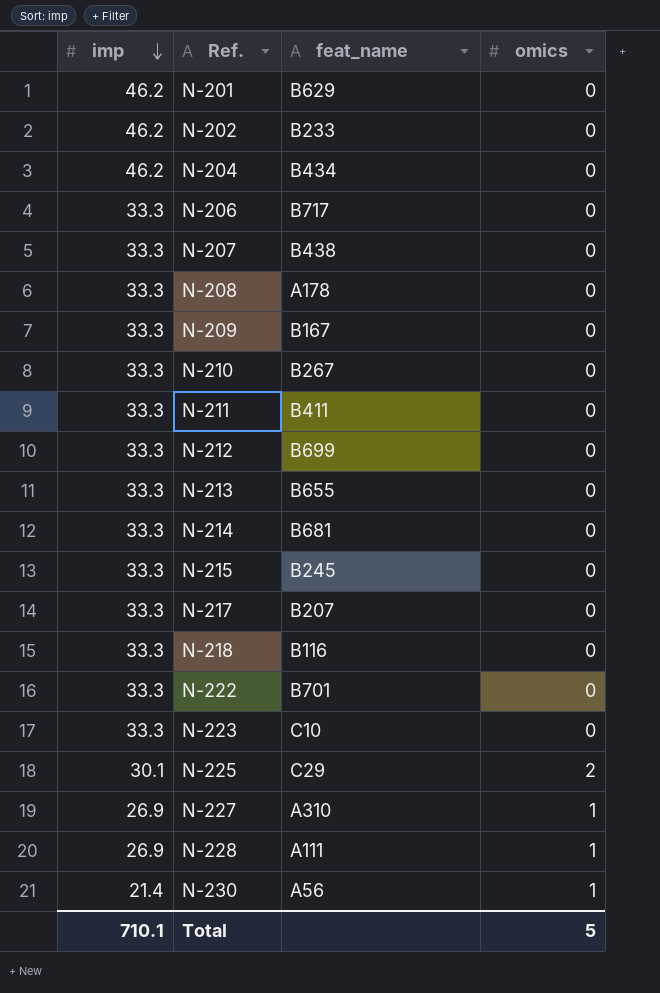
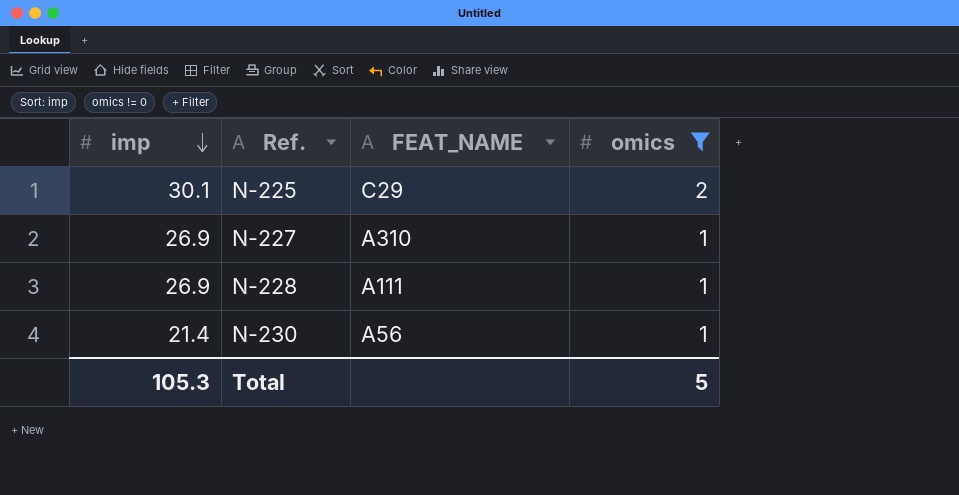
filter: none -> omics != 0
column name: feat_name -> FEAT_NAME
Total | imp: 710.1 -> 105.3

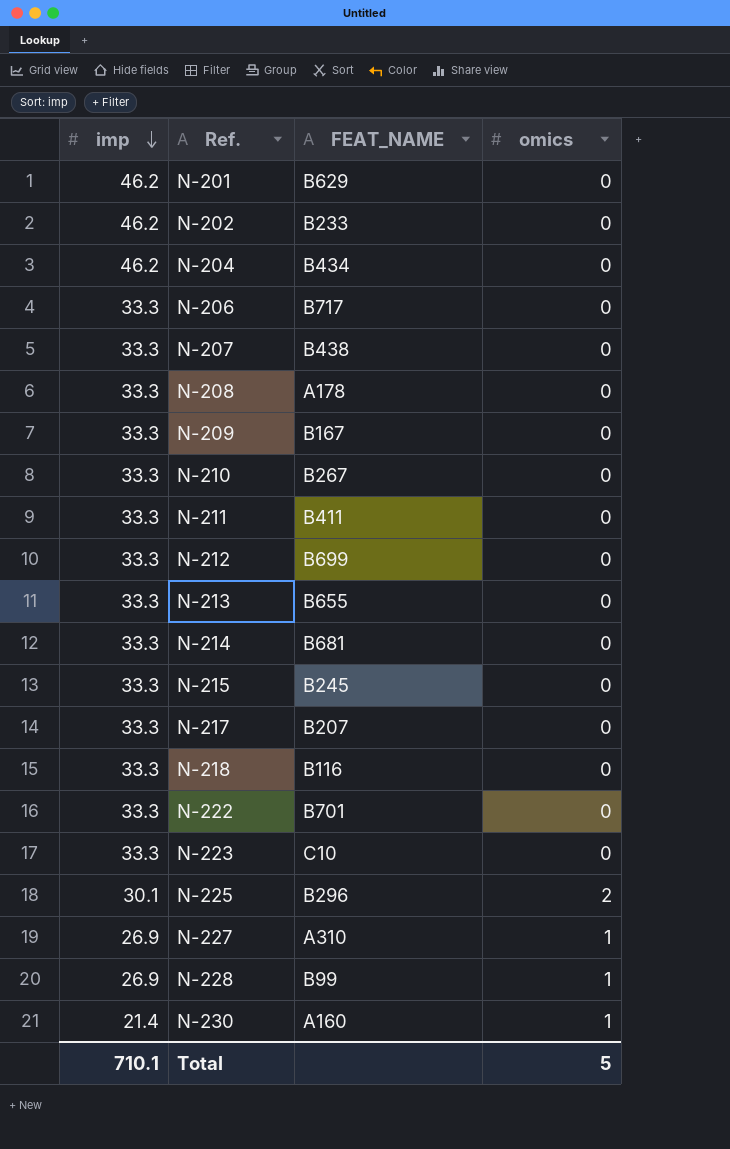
filter: omics != 0 -> none
N-225 | FEAT_NAME: C29 -> B296
N-228 | FEAT_NAME: A111 -> B99
N-230 | FEAT_NAME: A56 -> A160
Total | imp: 105.3 -> 710.1

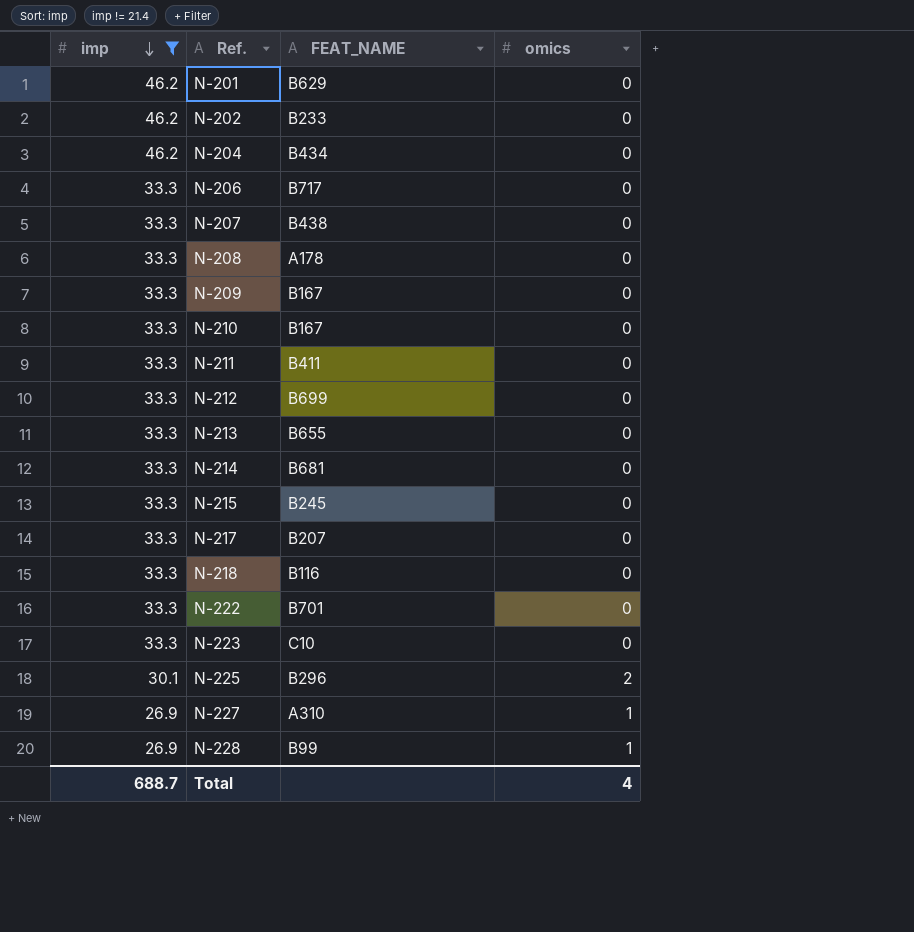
filter: none -> imp != 21.4
N-210 | FEAT_NAME: B267 -> B167
Total | imp: 710.1 -> 688.7
Total | omics: 5 -> 4

